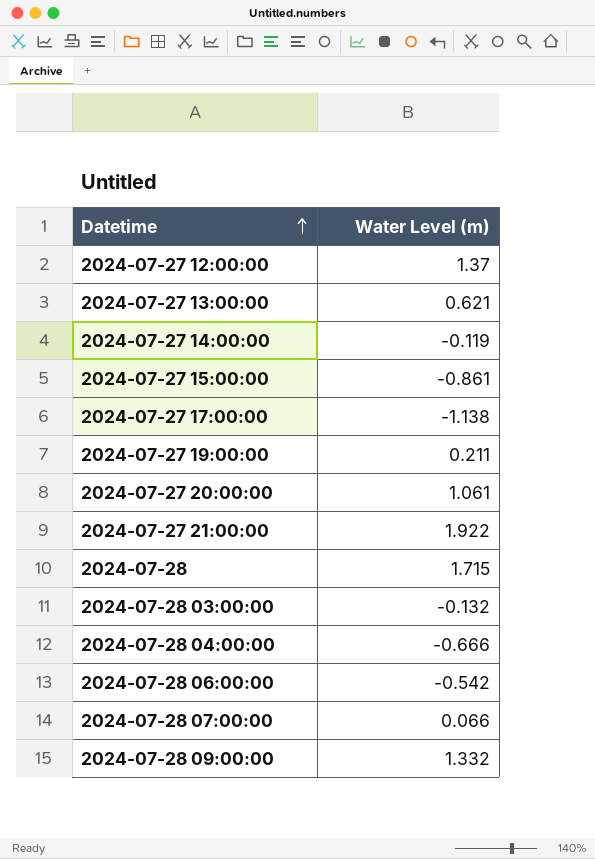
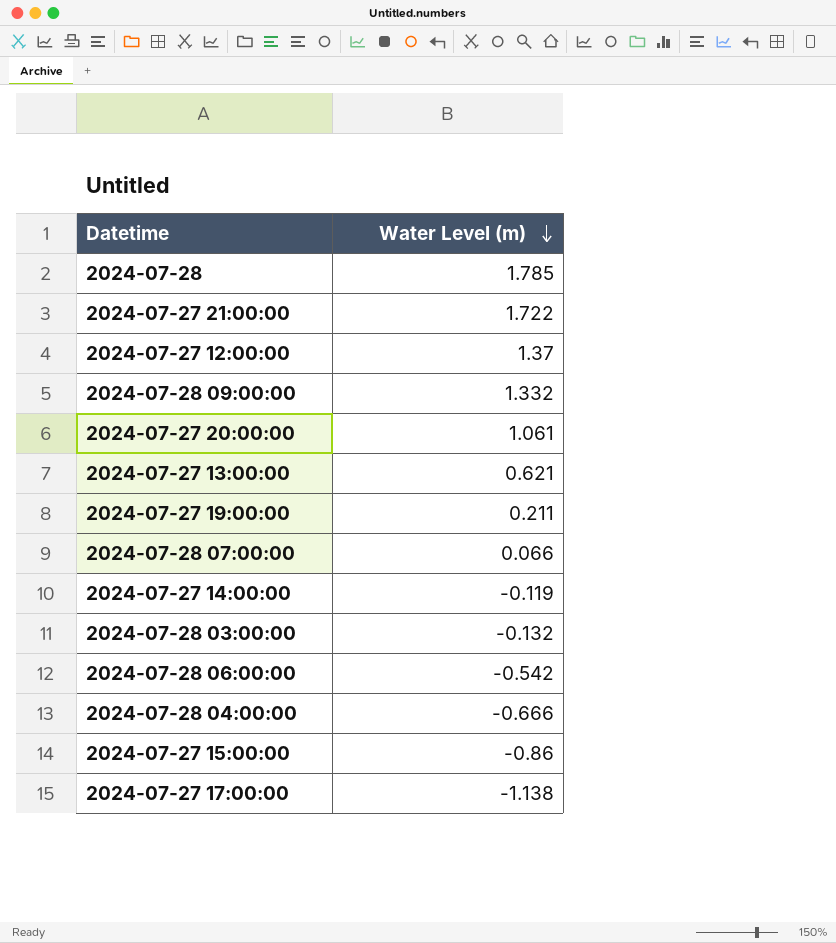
row order: Datetime ascending -> Water Level (m) descending
2024-07-28 | Water Level (m): 1.715 -> 1.785
2024-07-27 21:00:00 | Water Level (m): 1.922 -> 1.722
2024-07-27 15:00:00 | Water Level (m): -0.861 -> -0.86

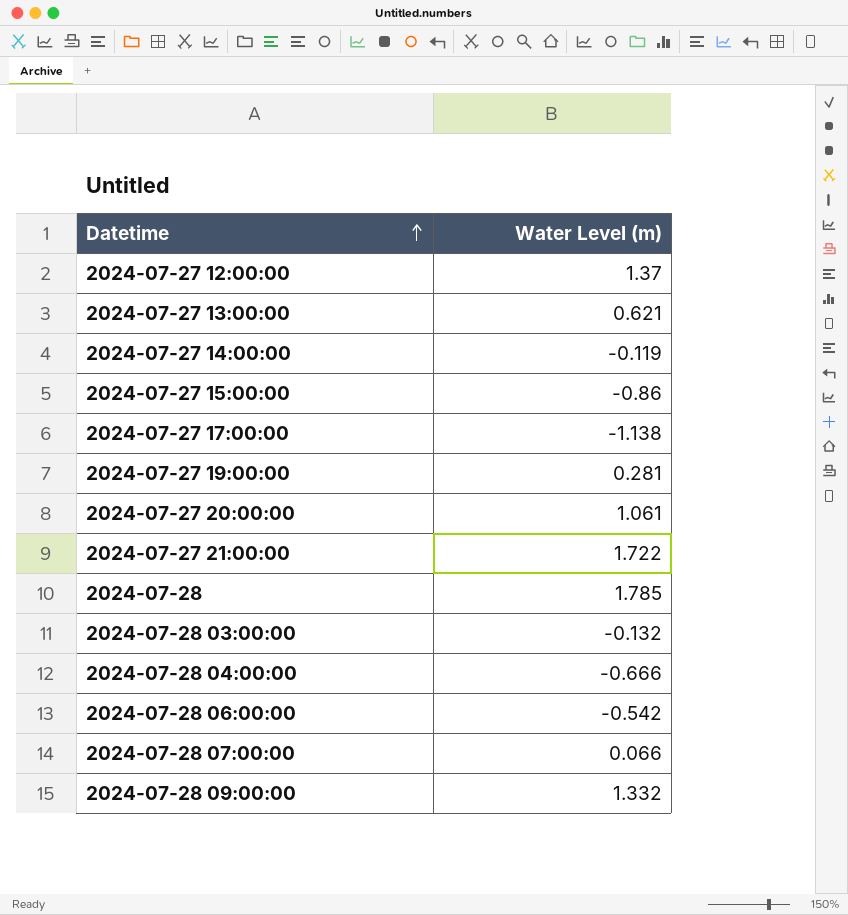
row order: Water Level (m) descending -> Datetime ascending
2024-07-27 19:00:00 | Water Level (m): 0.211 -> 0.281

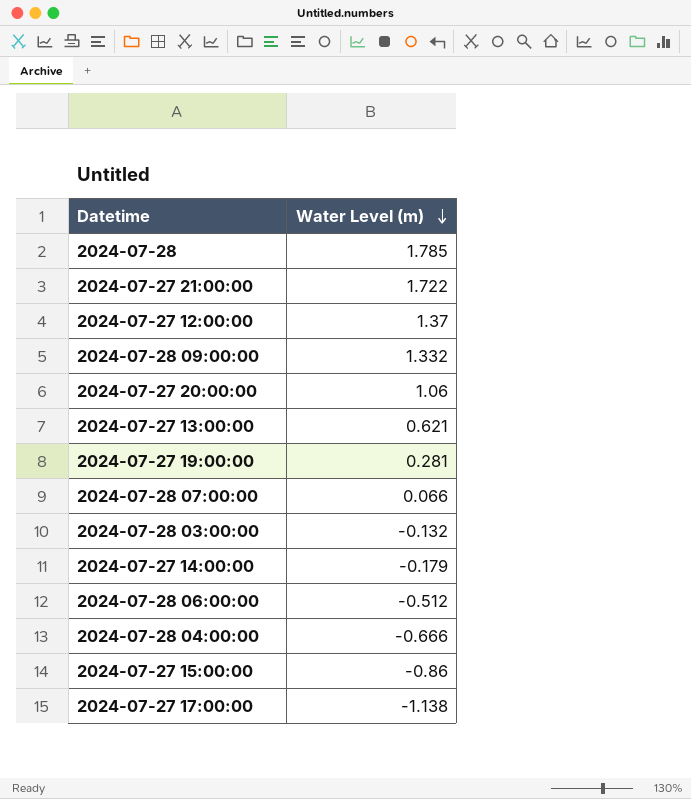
row order: Datetime ascending -> Water Level (m) descending
2024-07-27 20:00:00 | Water Level (m): 1.061 -> 1.06
2024-07-27 14:00:00 | Water Level (m): -0.119 -> -0.179
2024-07-28 06:00:00 | Water Level (m): -0.542 -> -0.512

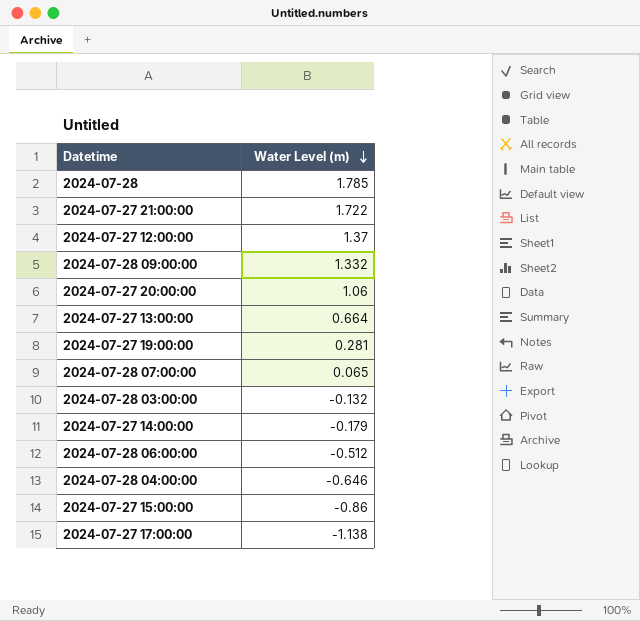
2024-07-27 13:00:00 | Water Level (m): 0.621 -> 0.664
2024-07-28 07:00:00 | Water Level (m): 0.066 -> 0.065
2024-07-28 04:00:00 | Water Level (m): -0.666 -> -0.646

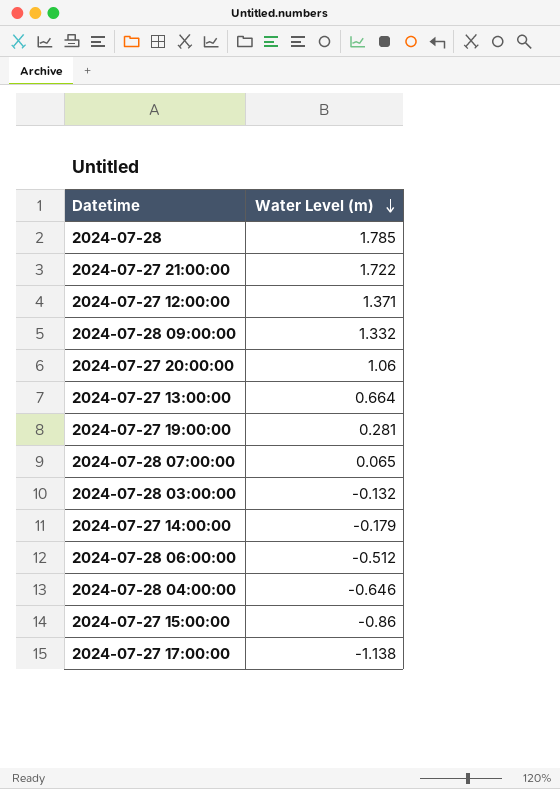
2024-07-27 12:00:00 | Water Level (m): 1.37 -> 1.371

